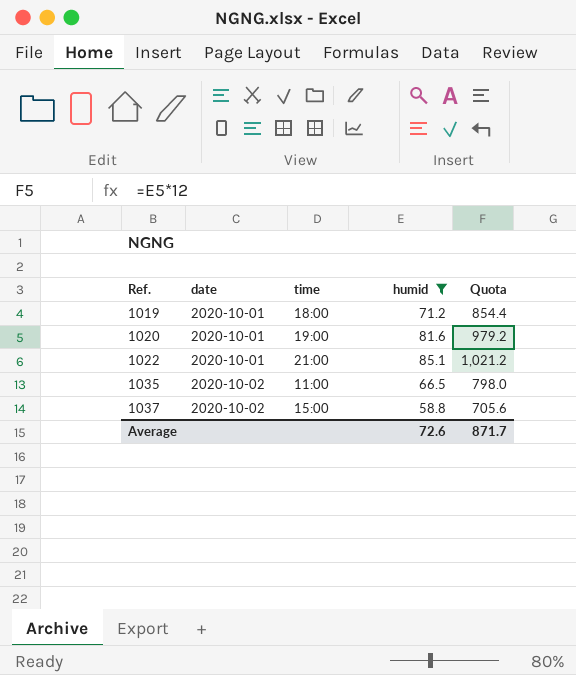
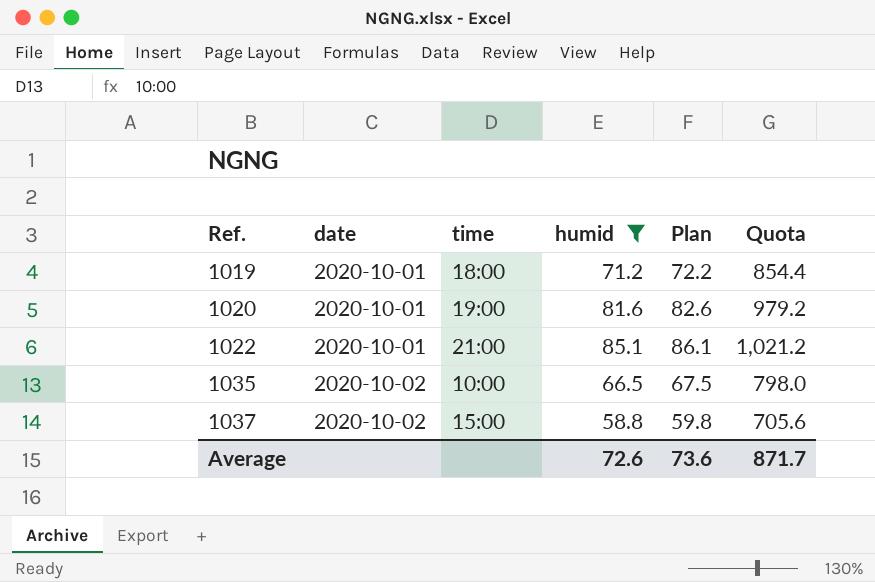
column Plan | formula: none -> [humid] + 1
1035 | time: 11:00 -> 10:00

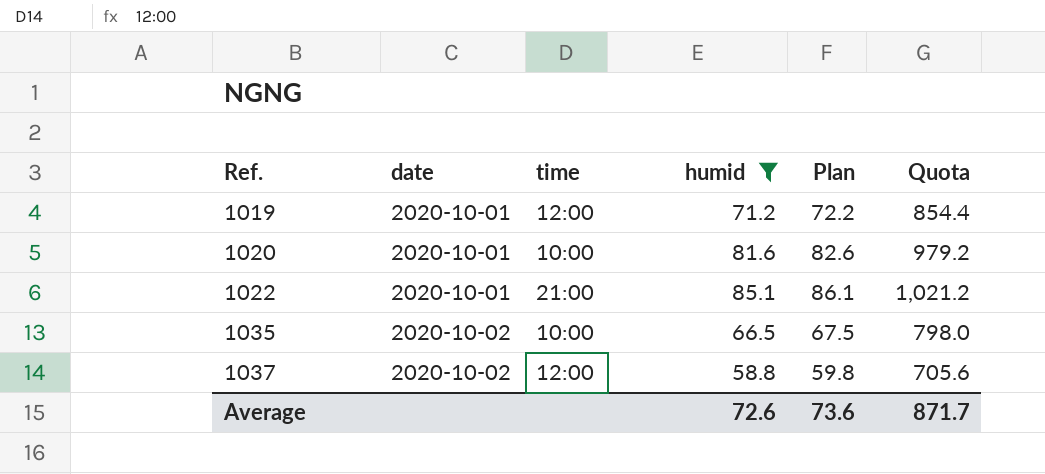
1019 | time: 18:00 -> 12:00
1020 | time: 19:00 -> 10:00
1037 | time: 15:00 -> 12:00

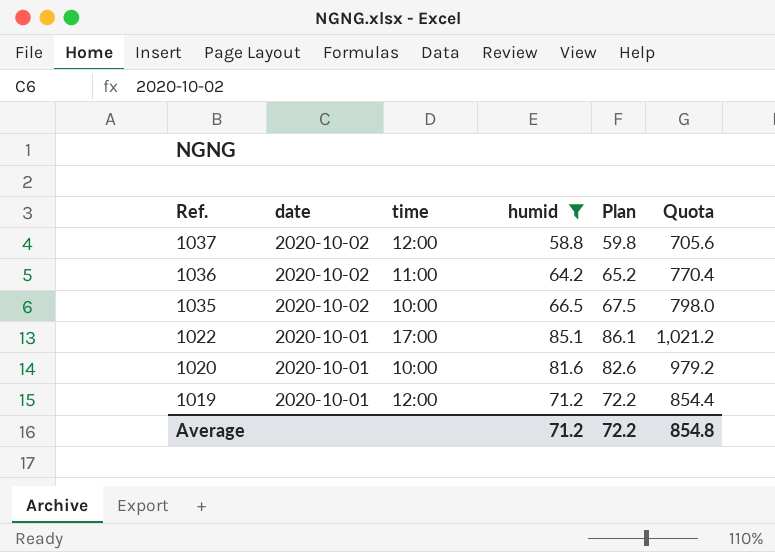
row order: Ref. ascending -> Ref. descending
row 1036: none -> 2020-10-02 | 11:00 | 64.2 | 65.2 | 770.4
1022 | time: 21:00 -> 17:00
Average | humid: 72.6 -> 71.2
Average | Plan: 73.6 -> 72.2
Average | Quota: 871.7 -> 854.8

